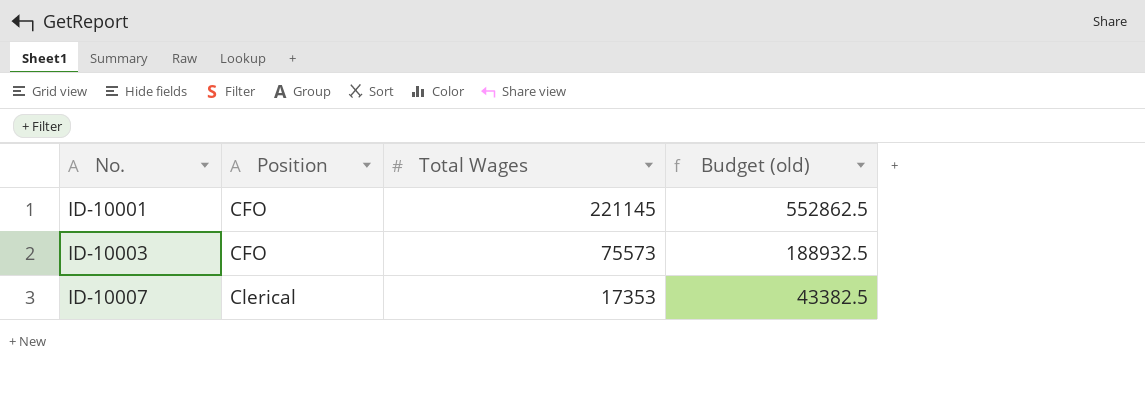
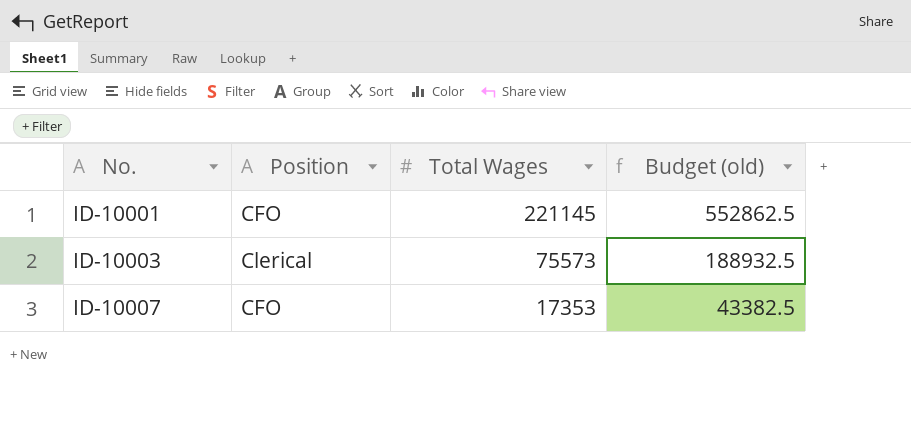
ID-10003 | Position: CFO -> Clerical
ID-10007 | Position: Clerical -> CFO

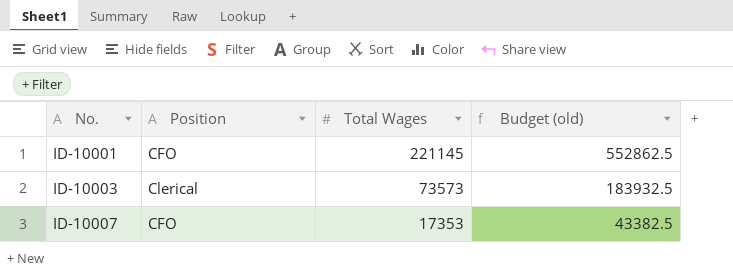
ID-10003 | Total Wages: 75573 -> 73573
ID-10003 | Budget (old): 188932.5 -> 183932.5

